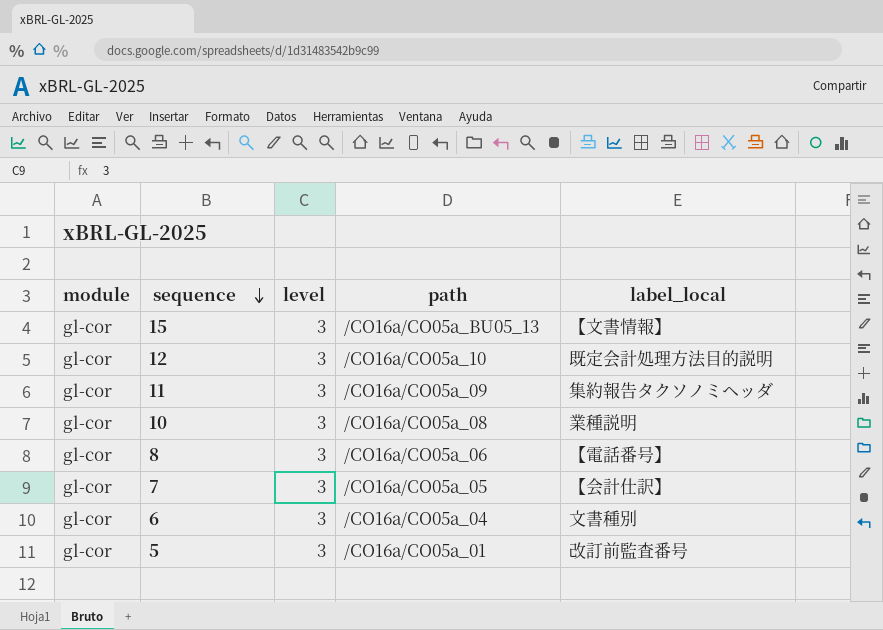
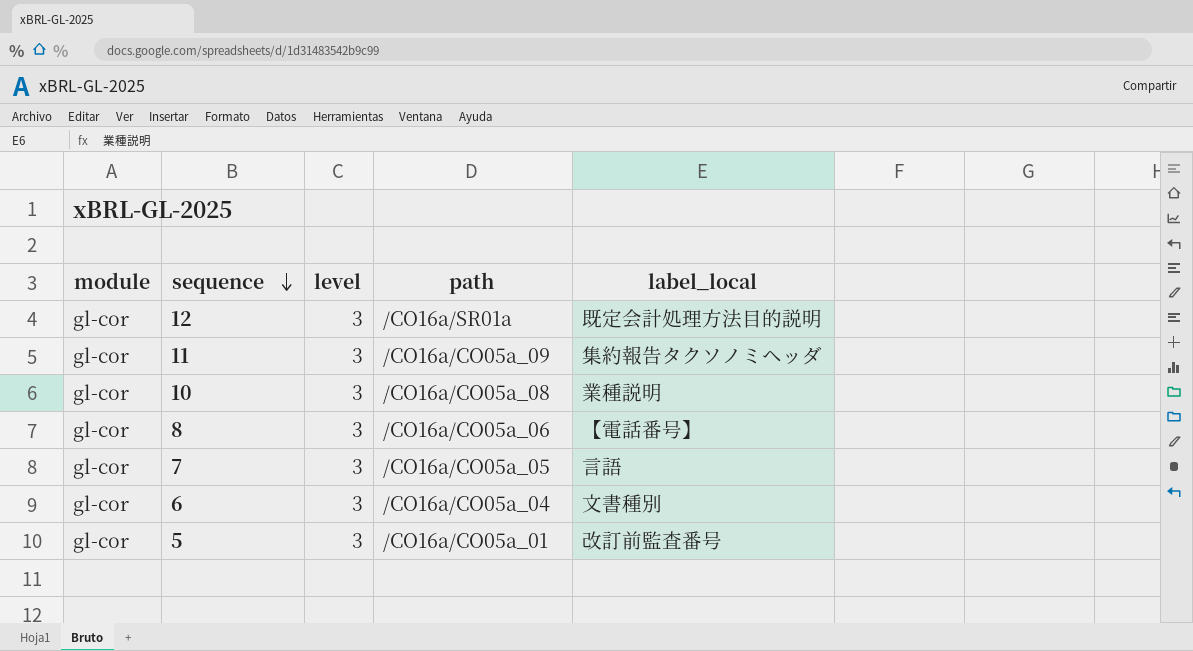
row 15: gl-cor | 3 | /CO16a/CO05a_BU05_13 | 【文書情報】 -> none
12 | path: /CO16a/CO05a_10 -> /CO16a/SR01a
7 | label_local: 【会計仕訳】 -> 言語

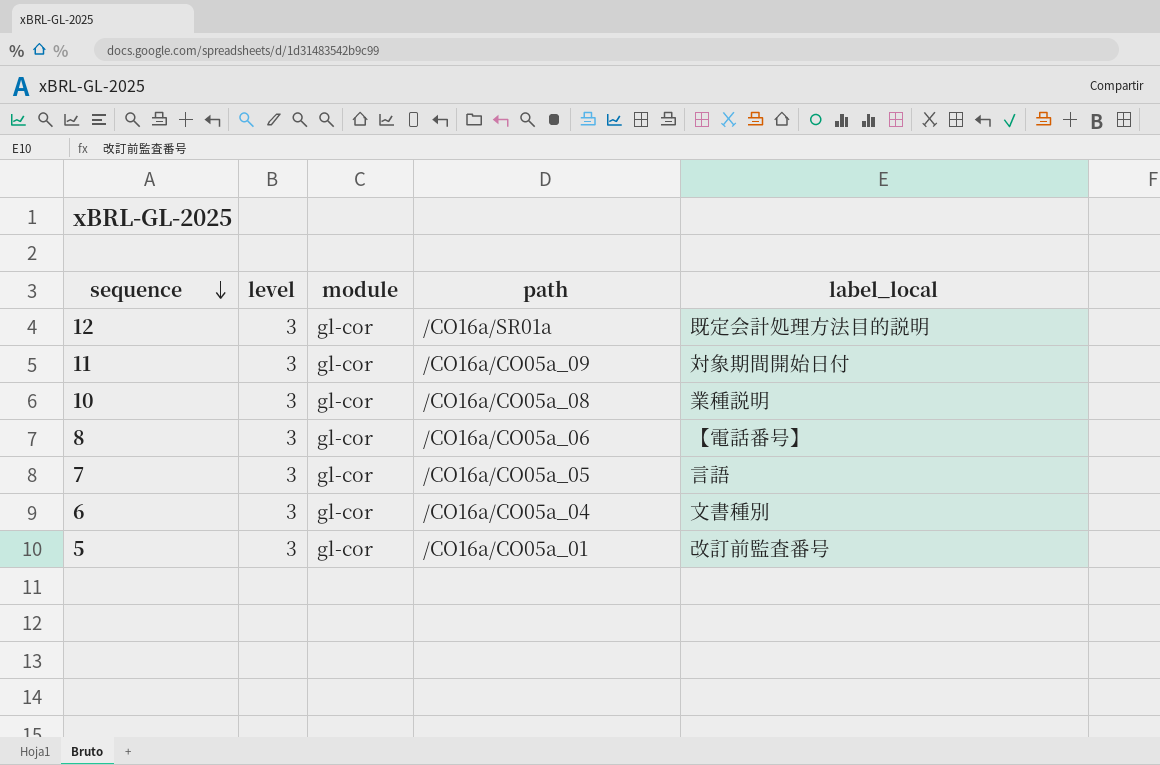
column module | position: 1 -> 3
11 | label_local: 集約報告タクソノミヘッダ -> 対象期間開始日付

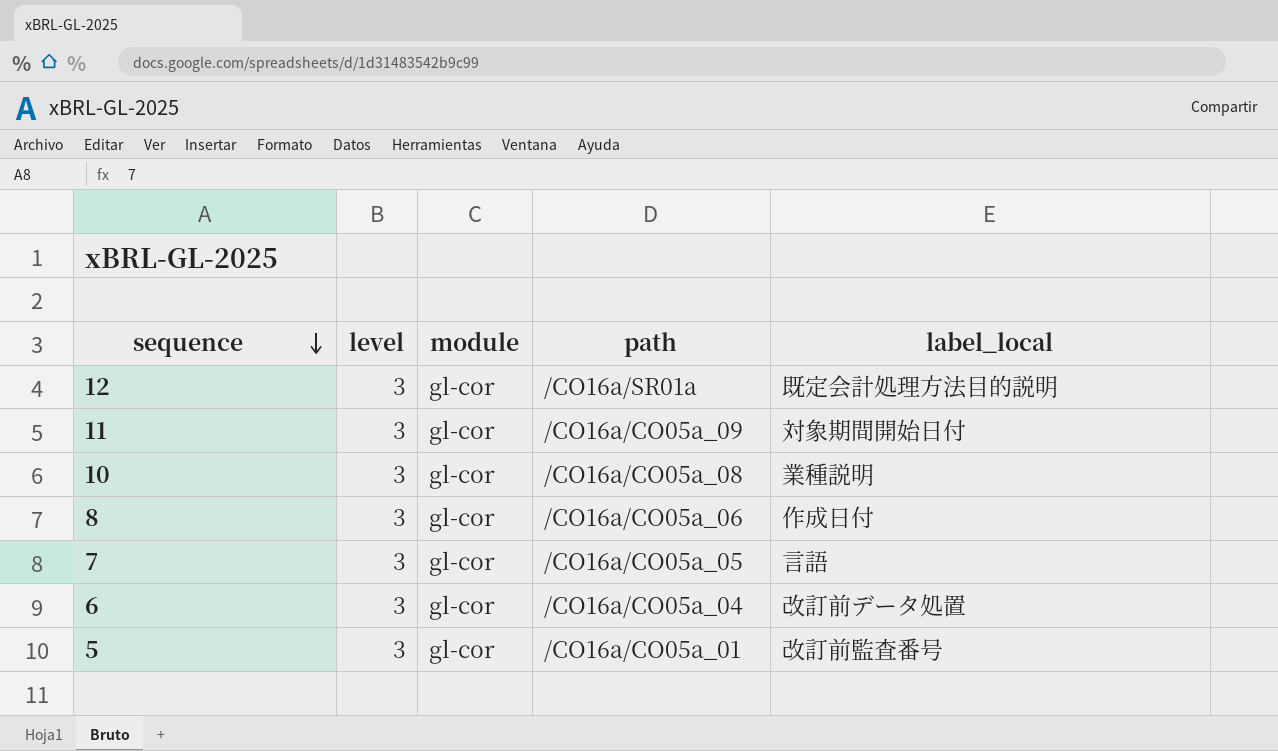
8 | label_local: 【電話番号】 -> 作成日付
6 | label_local: 文書種別 -> 改訂前データ処置

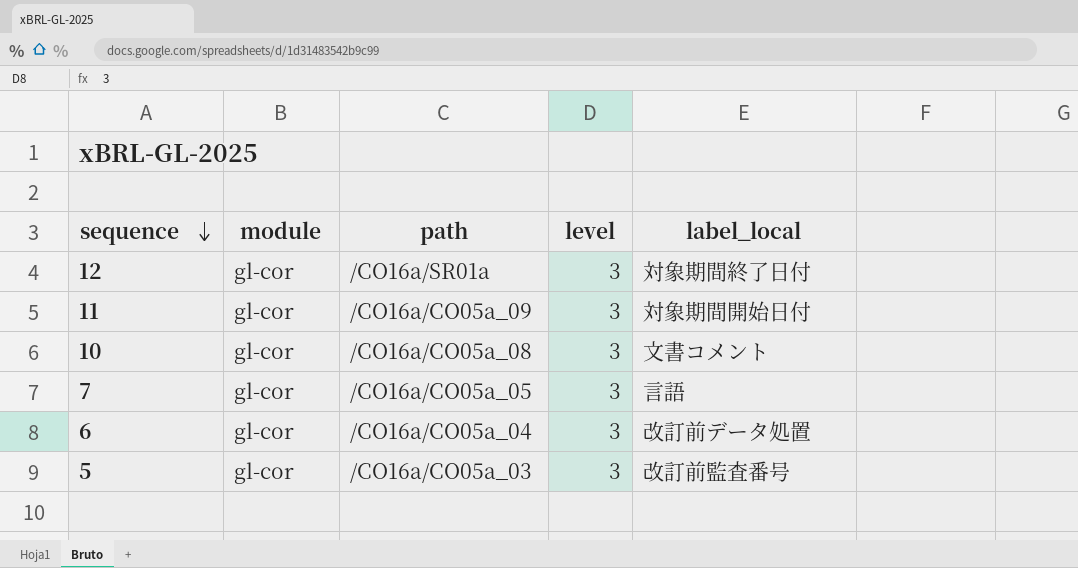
column level | position: 2 -> 4
row 8: 3 | gl-cor | /CO16a/CO05a_06 | 作成日付 -> none
12 | label_local: 既定会計処理方法目的説明 -> 対象期間終了日付
10 | label_local: 業種説明 -> 文書コメント
5 | path: /CO16a/CO05a_01 -> /CO16a/CO05a_03

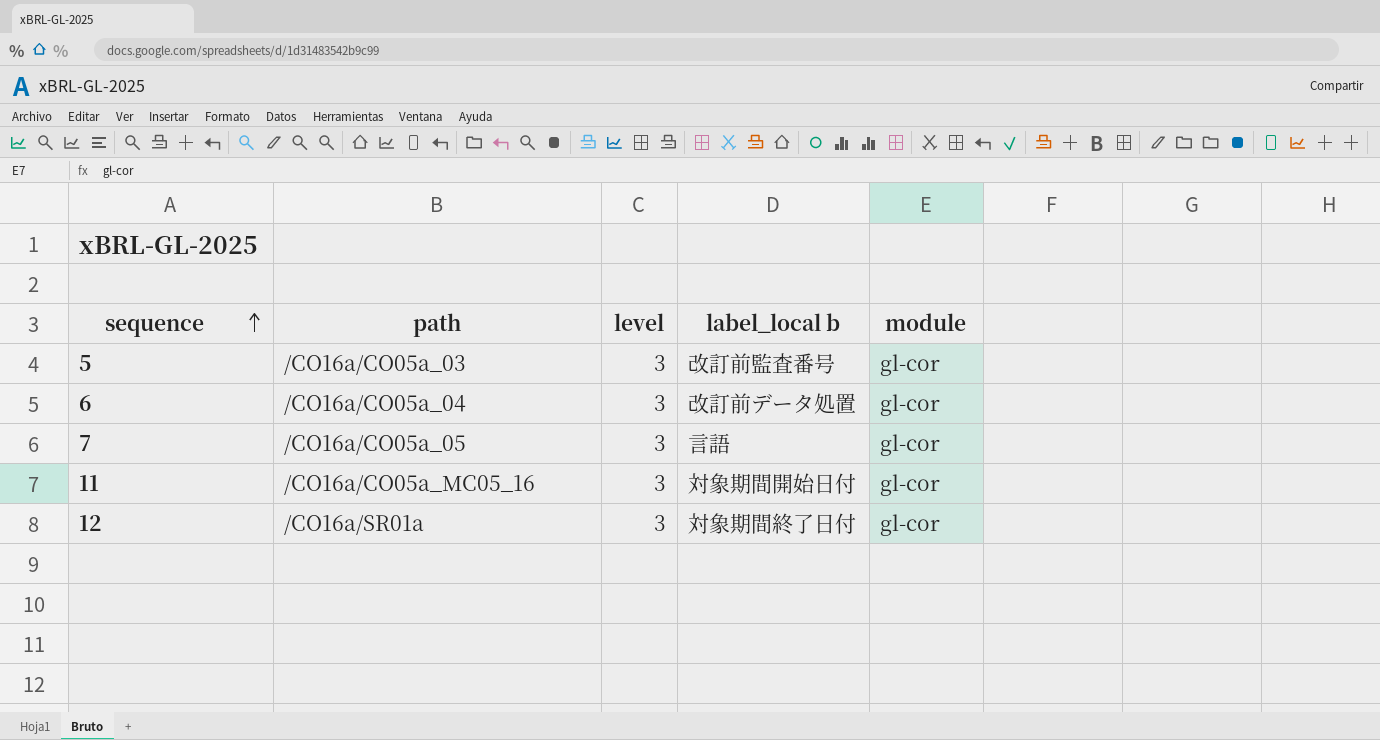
row order: sequence descending -> sequence ascending
column name: label_local -> label_local b
column module | position: 2 -> 5
row 10: gl-cor | /CO16a/CO05a_08 | 3 | 文書コメント -> none
11 | path: /CO16a/CO05a_09 -> /CO16a/CO05a_MC05_16

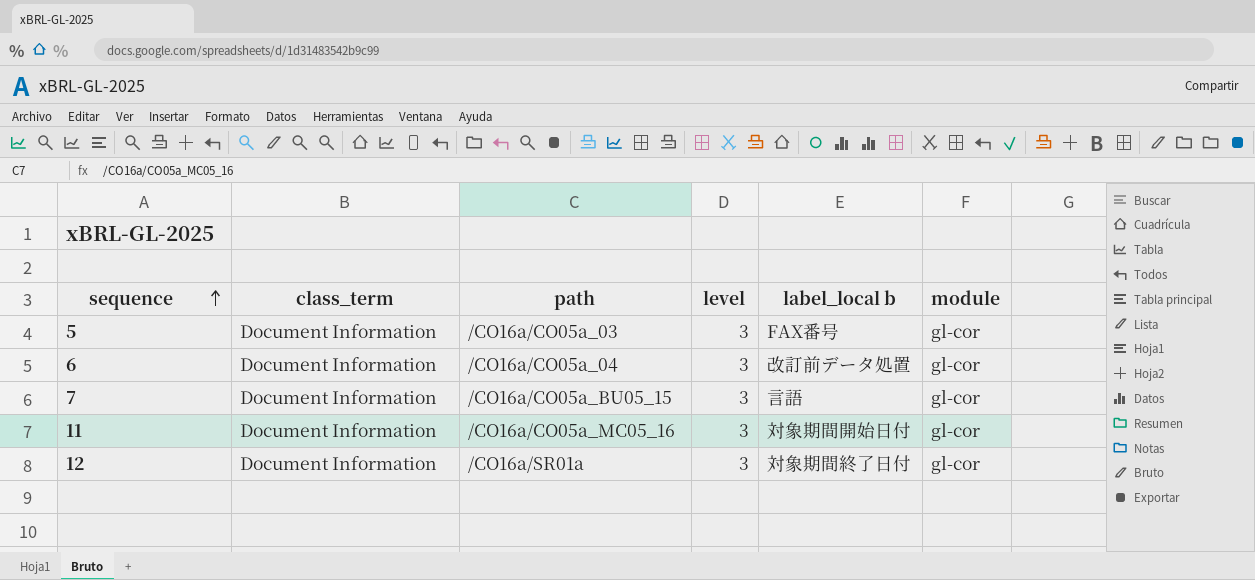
column class_term | position: none -> 2
5 | label_local b: 改訂前監査番号 -> FAX番号
7 | path: /CO16a/CO05a_05 -> /CO16a/CO05a_BU05_15

